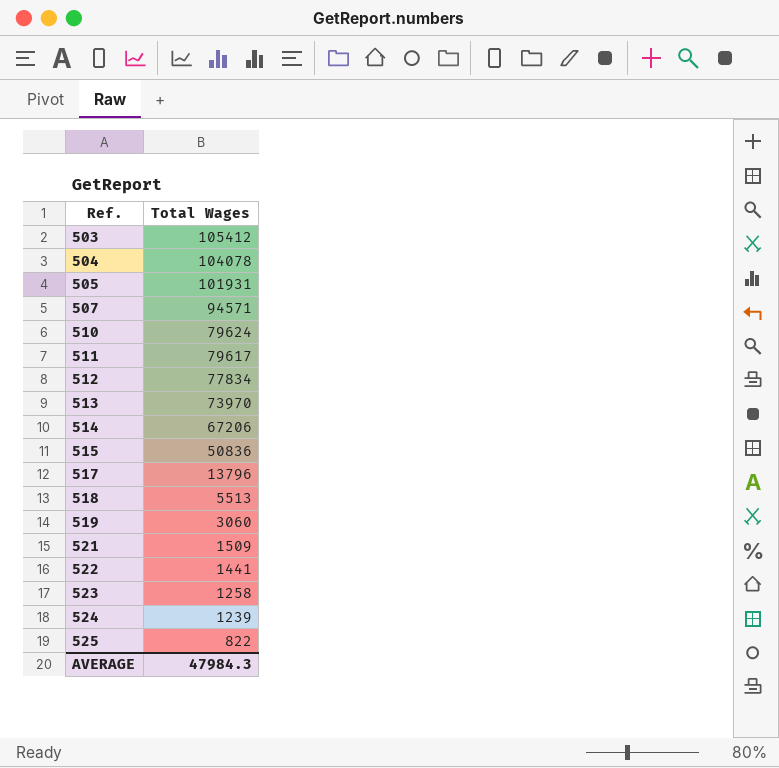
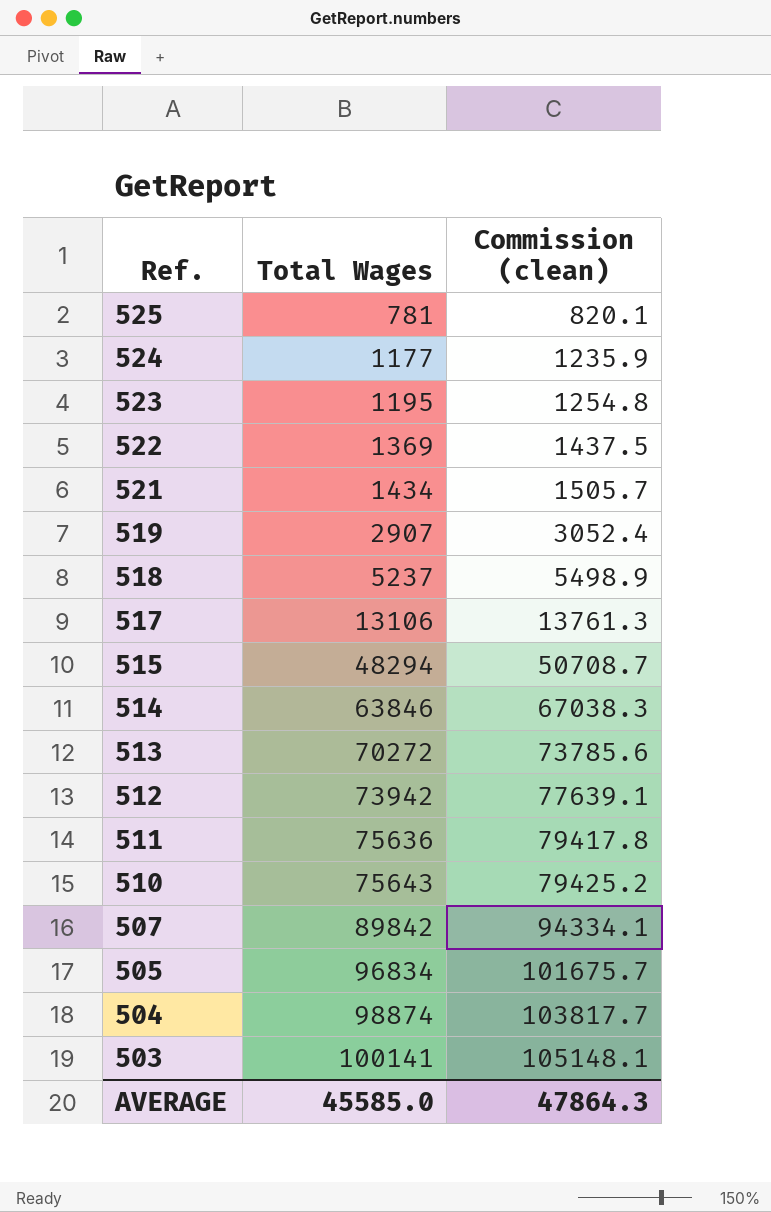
row order: Ref. ascending -> Ref. descending
column Commission (clean) | formula: none -> [Total Wages] * 1.05
525 | Total Wages: 822 -> 781
524 | Total Wages: 1239 -> 1177
523 | Total Wages: 1258 -> 1195
522 | Total Wages: 1441 -> 1369
521 | Total Wages: 1509 -> 1434
519 | Total Wages: 3060 -> 2907
518 | Total Wages: 5513 -> 5237
517 | Total Wages: 13796 -> 13106
515 | Total Wages: 50836 -> 48294
514 | Total Wages: 67206 -> 63846
513 | Total Wages: 73970 -> 70272
512 | Total Wages: 77834 -> 73942
511 | Total Wages: 79617 -> 75636
510 | Total Wages: 79624 -> 75643
507 | Total Wages: 94571 -> 89842
505 | Total Wages: 101931 -> 96834
504 | Total Wages: 104078 -> 98874
503 | Total Wages: 105412 -> 100141
AVERAGE | Total Wages: 47984.3 -> 45585.0

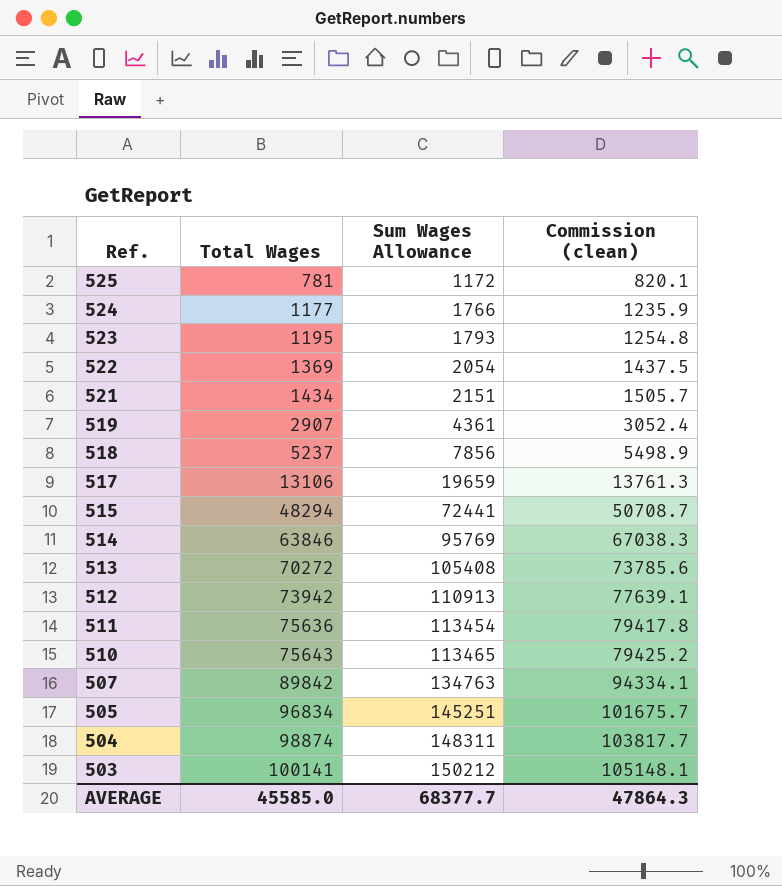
column Sum Wages Allowance | formula: none -> [Total Wages] * 1.5

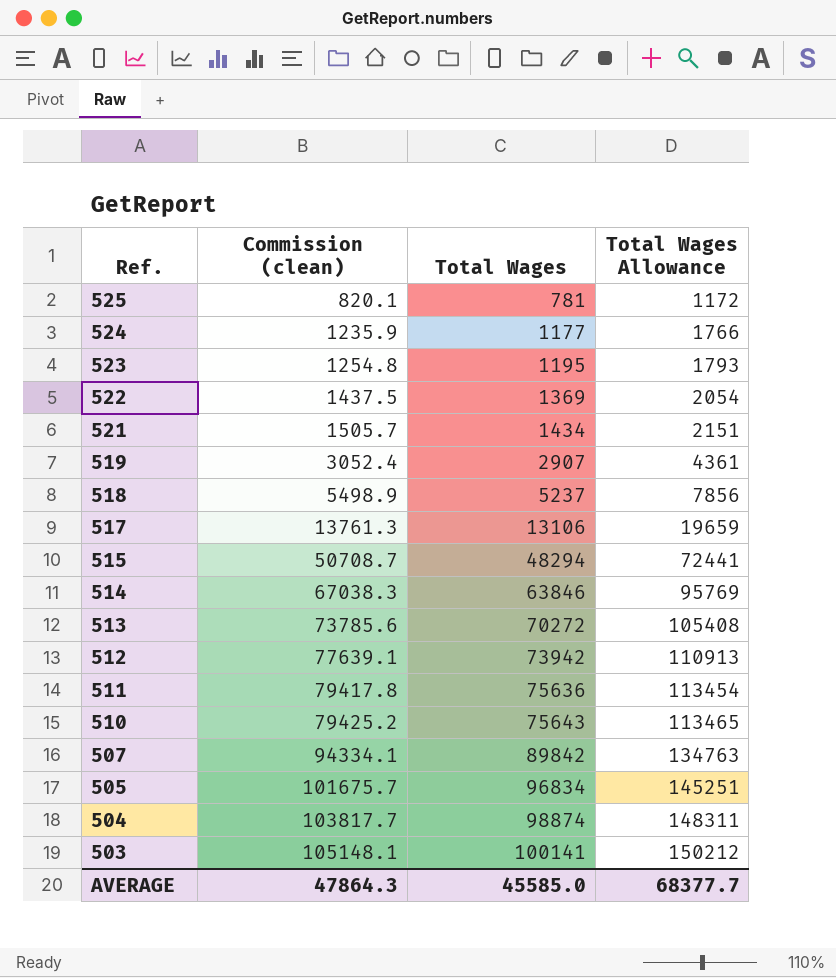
column Commission (clean) | position: 4 -> 2
column name: Sum Wages Allowance -> Total Wages Allowance

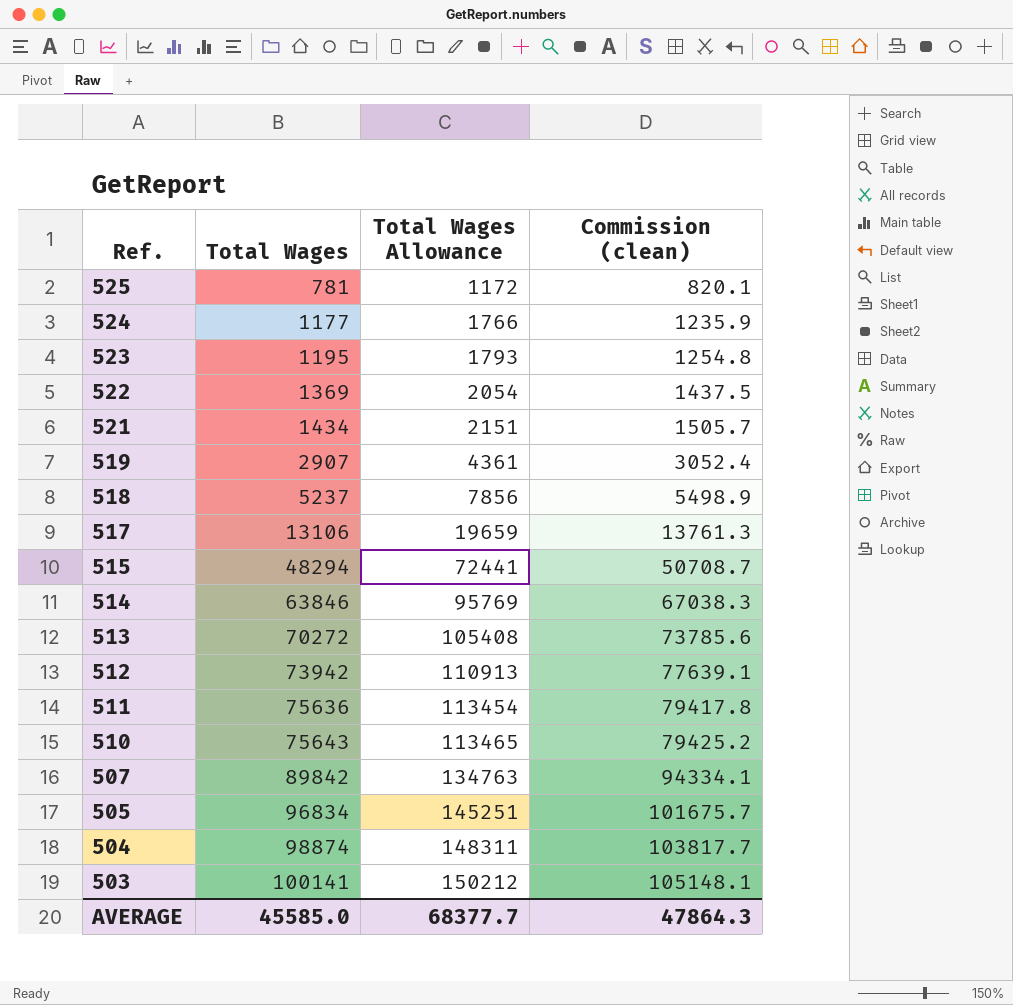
column Commission (clean) | position: 2 -> 4

